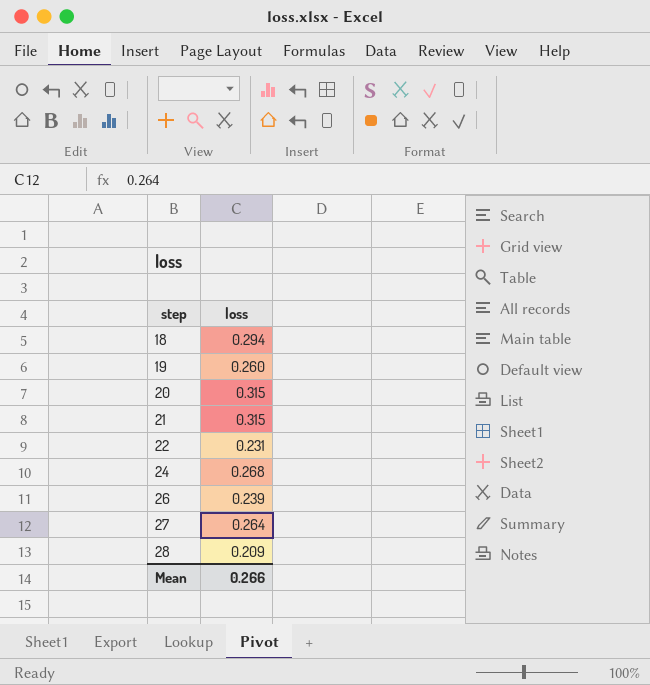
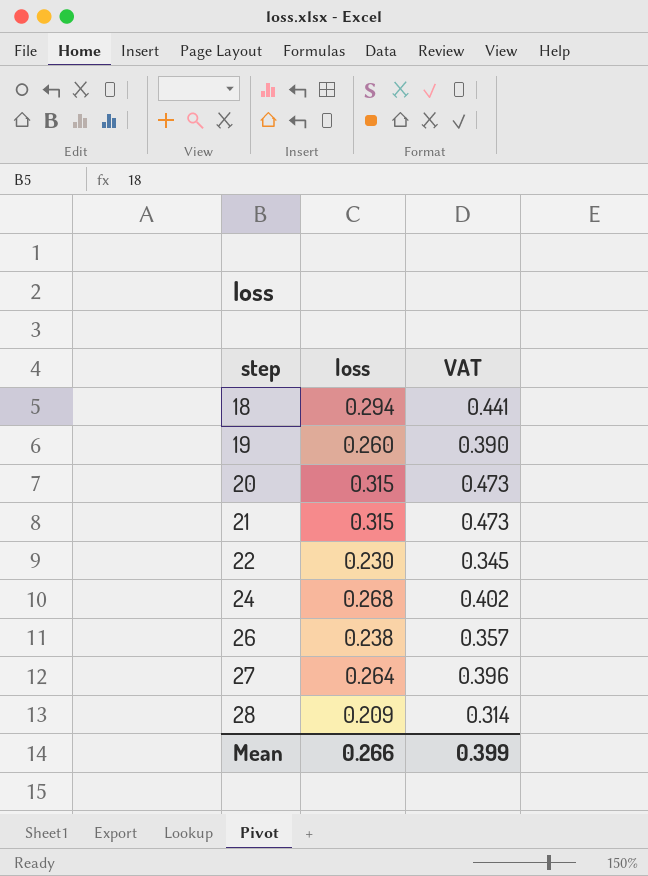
column VAT | formula: none -> [loss] * 1.5
22 | loss: 0.231 -> 0.230
26 | loss: 0.239 -> 0.238

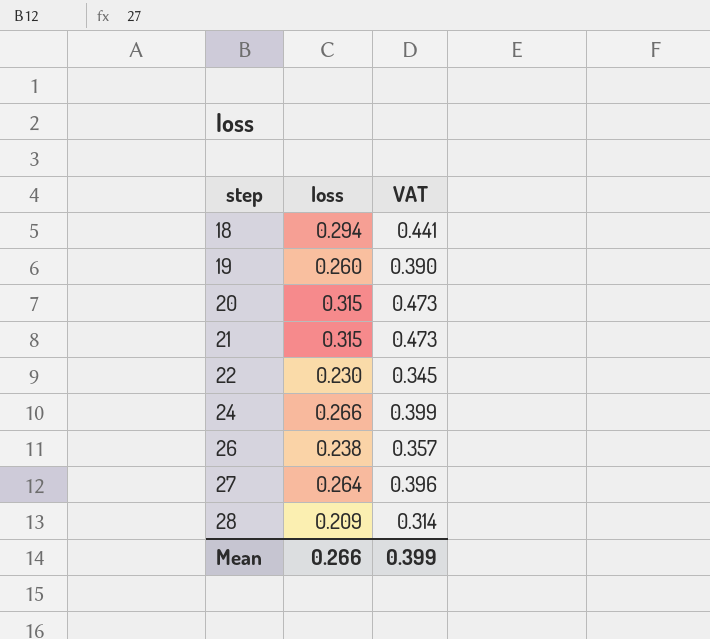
24 | loss: 0.268 -> 0.266
24 | VAT: 0.402 -> 0.399

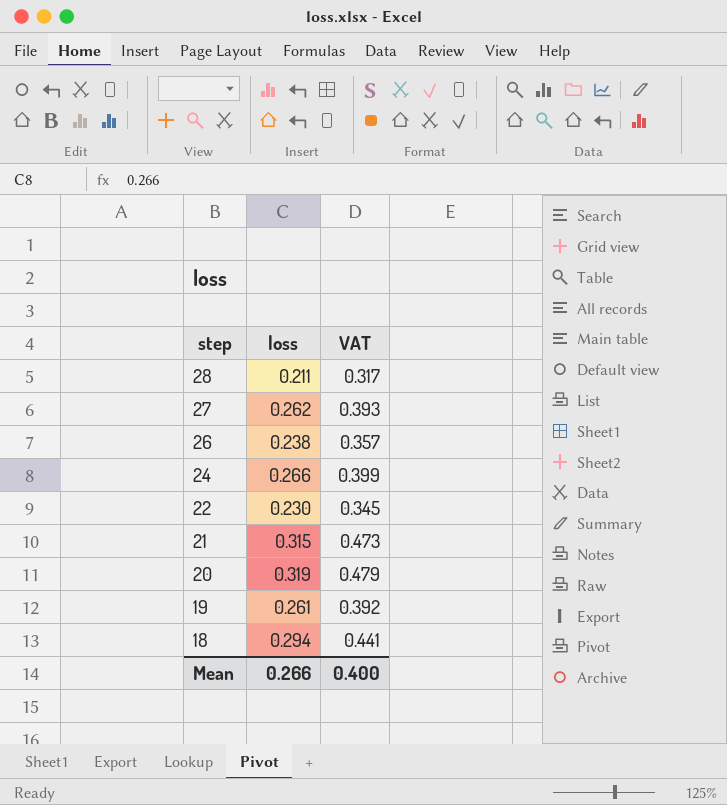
row order: step ascending -> step descending
28 | loss: 0.209 -> 0.211
28 | VAT: 0.314 -> 0.317
27 | loss: 0.264 -> 0.262
27 | VAT: 0.396 -> 0.393
20 | loss: 0.315 -> 0.319
20 | VAT: 0.473 -> 0.479
19 | loss: 0.260 -> 0.261
19 | VAT: 0.390 -> 0.392
Mean | VAT: 0.399 -> 0.400

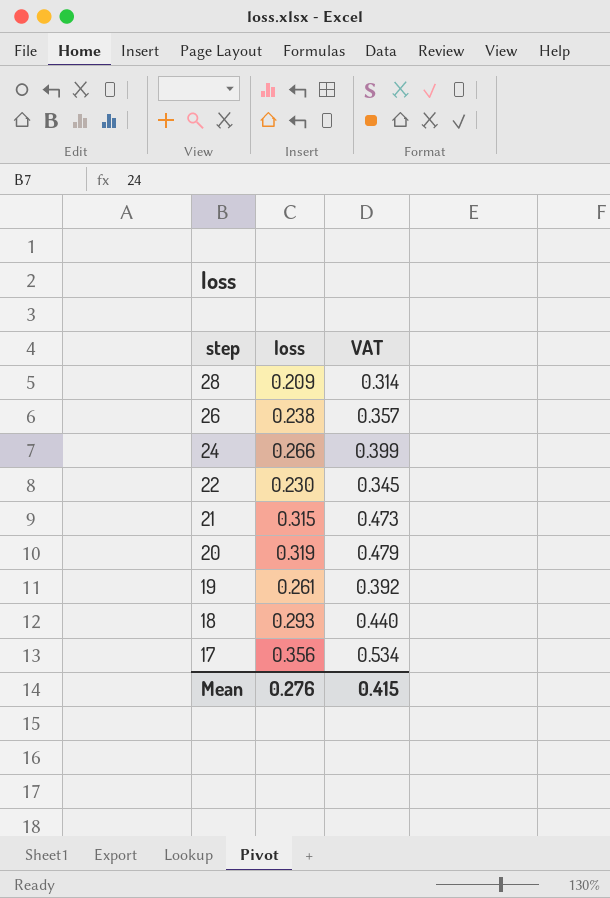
row 27: 0.262 | 0.393 -> none
28 | loss: 0.211 -> 0.209
28 | VAT: 0.317 -> 0.314
18 | loss: 0.294 -> 0.293
18 | VAT: 0.441 -> 0.440
row 17: none -> 0.356 | 0.534
Mean | loss: 0.266 -> 0.276
Mean | VAT: 0.400 -> 0.415

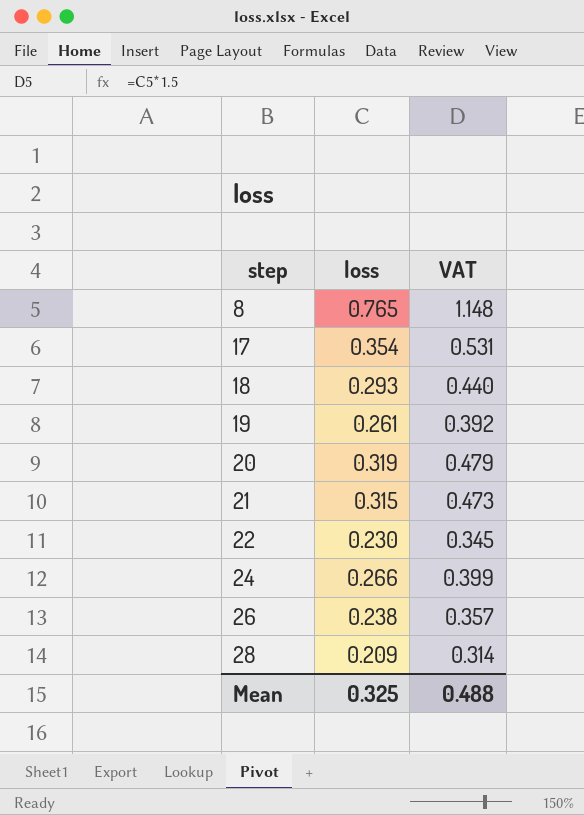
row order: step descending -> step ascending
row 8: none -> 0.765 | 1.148
17 | loss: 0.356 -> 0.354
17 | VAT: 0.534 -> 0.531
Mean | loss: 0.276 -> 0.325
Mean | VAT: 0.415 -> 0.488

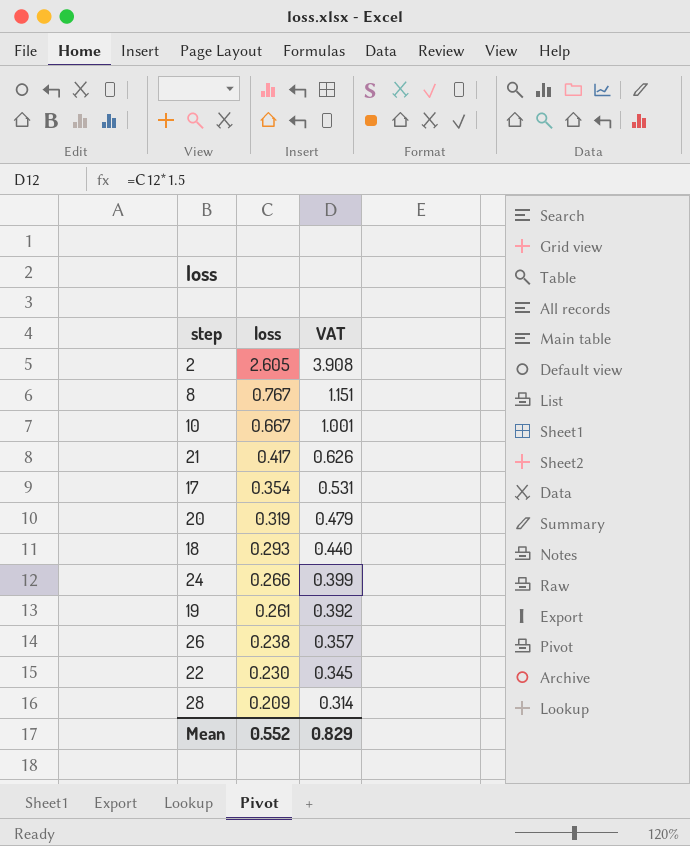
row order: step ascending -> loss descending
row 2: none -> 2.605 | 3.908
8 | loss: 0.765 -> 0.767
8 | VAT: 1.148 -> 1.151
row 10: none -> 0.667 | 1.001
21 | loss: 0.315 -> 0.417
21 | VAT: 0.473 -> 0.626
Mean | loss: 0.325 -> 0.552
Mean | VAT: 0.488 -> 0.829

